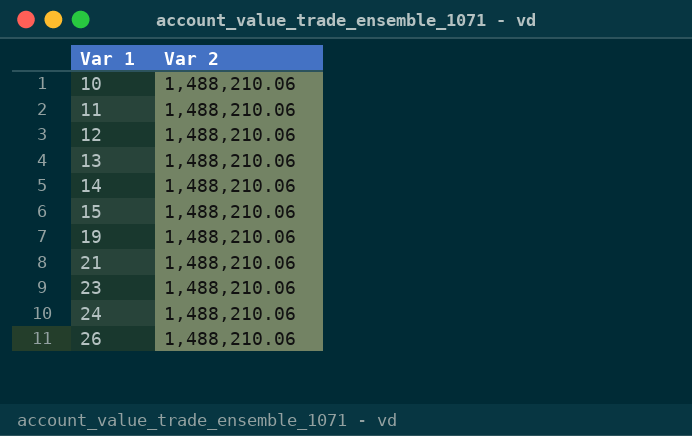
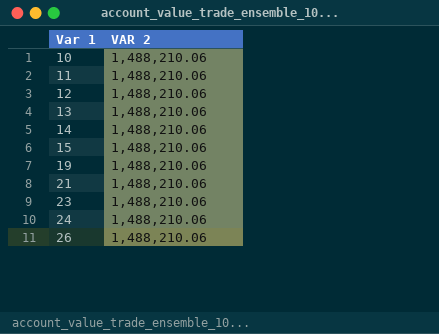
column name: Var 2 -> VAR 2

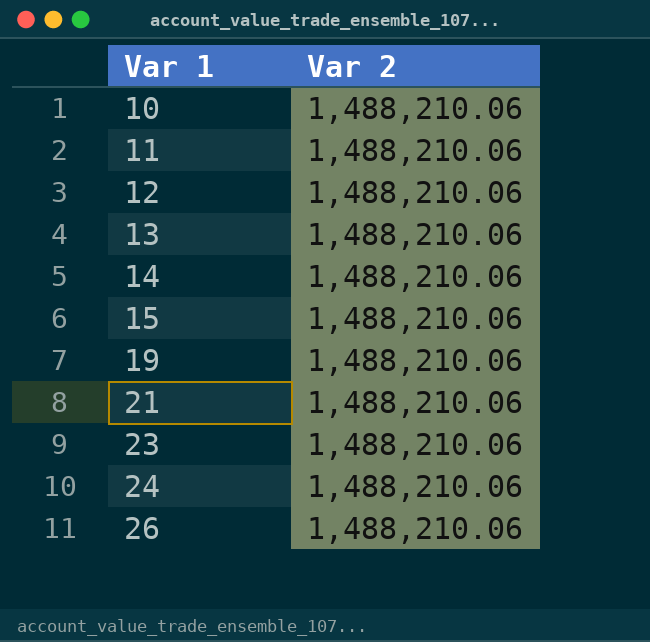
column name: VAR 2 -> Var 2

